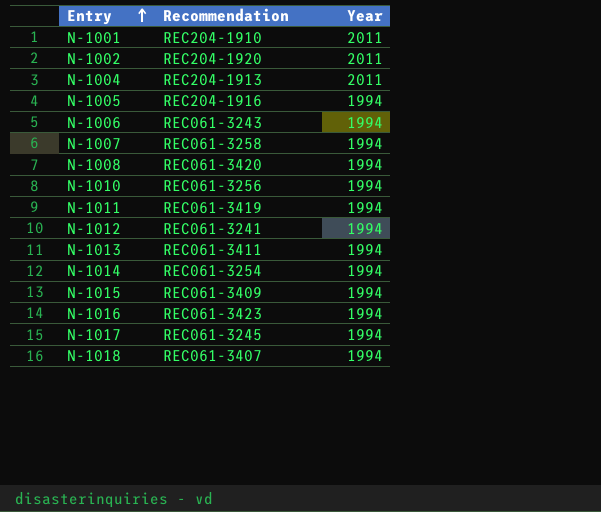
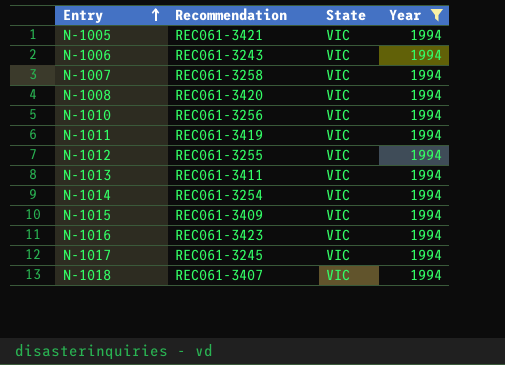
filter: none -> Year = 1994
column State | position: none -> 3
N-1005 | Recommendation: REC204-1916 -> REC061-3421
N-1012 | Recommendation: REC061-3241 -> REC061-3255

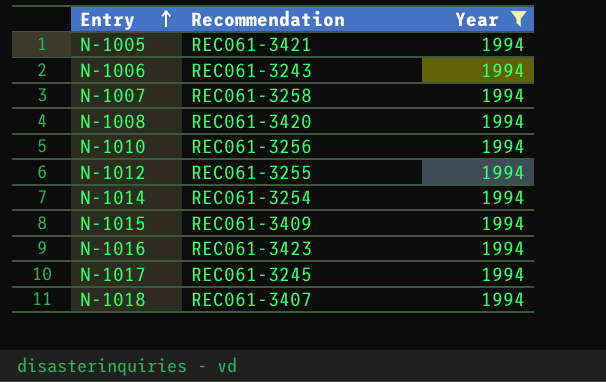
column State | position: 3 -> none
row N-1011: REC061-3419 | VIC | 1994 -> none
row N-1013: REC061-3411 | VIC | 1994 -> none

